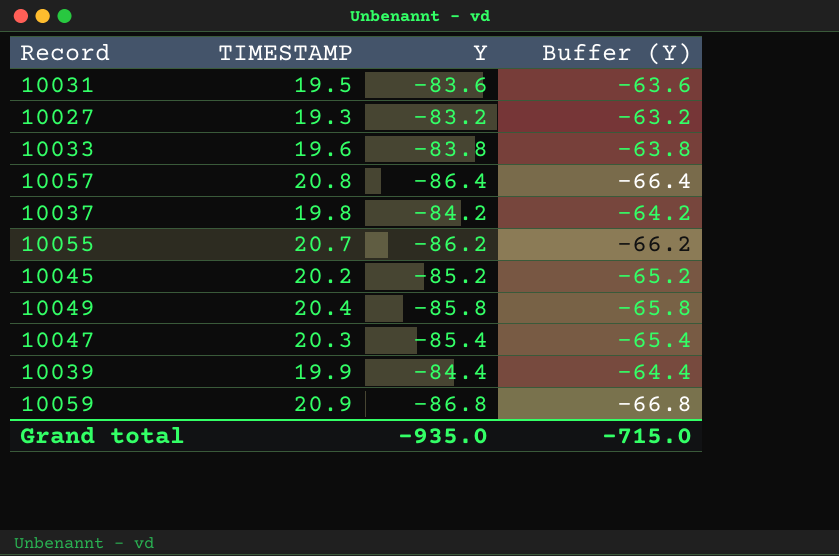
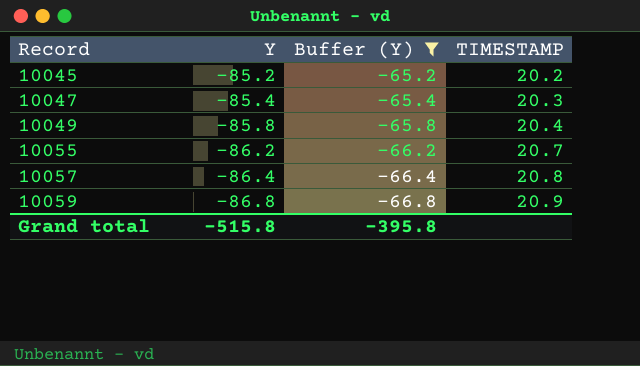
filter: none -> Buffer (Y) <= -65.2
row order: none -> Record ascending
column TIMESTAMP | position: 2 -> 4
Grand total | Y: -935.0 -> -515.8
Grand total | Buffer (Y): -715.0 -> -395.8

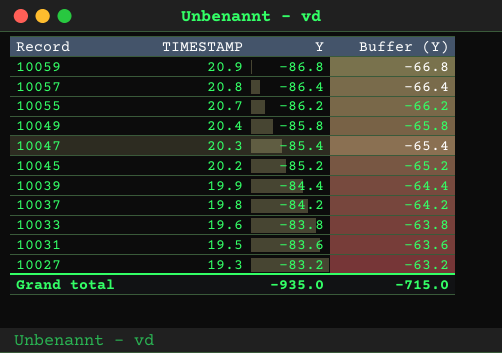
filter: Buffer (Y) <= -65.2 -> none
row order: Record ascending -> Record descending
column TIMESTAMP | position: 4 -> 2
Grand total | Y: -515.8 -> -935.0
Grand total | Buffer (Y): -395.8 -> -715.0

